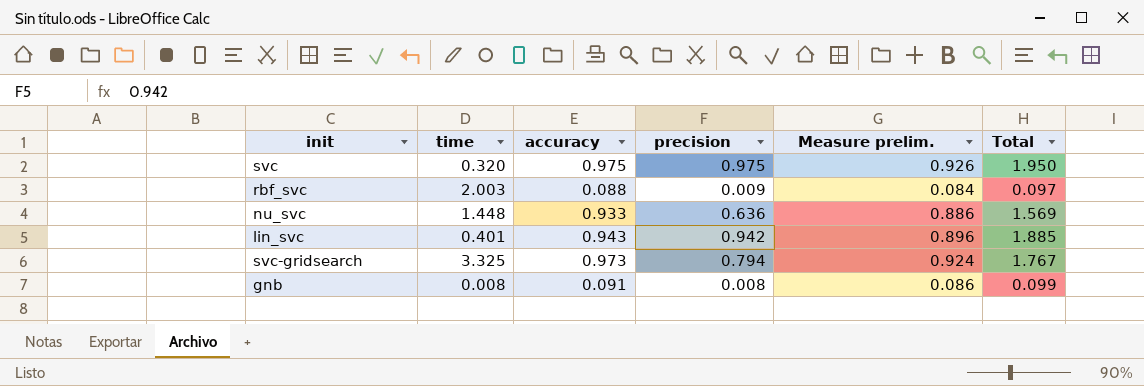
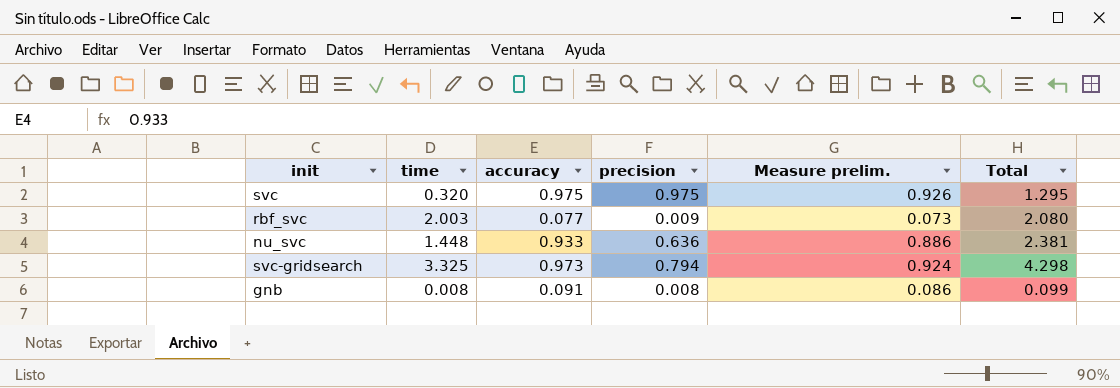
column Total | formula: [accuracy] + [precision] -> [time] + [accuracy]
row lin_svc: 0.401 | 0.943 | 0.942 | 0.896 | 1.885 -> none
rbf_svc | accuracy: 0.088 -> 0.077
rbf_svc | Measure prelim.: 0.084 -> 0.073

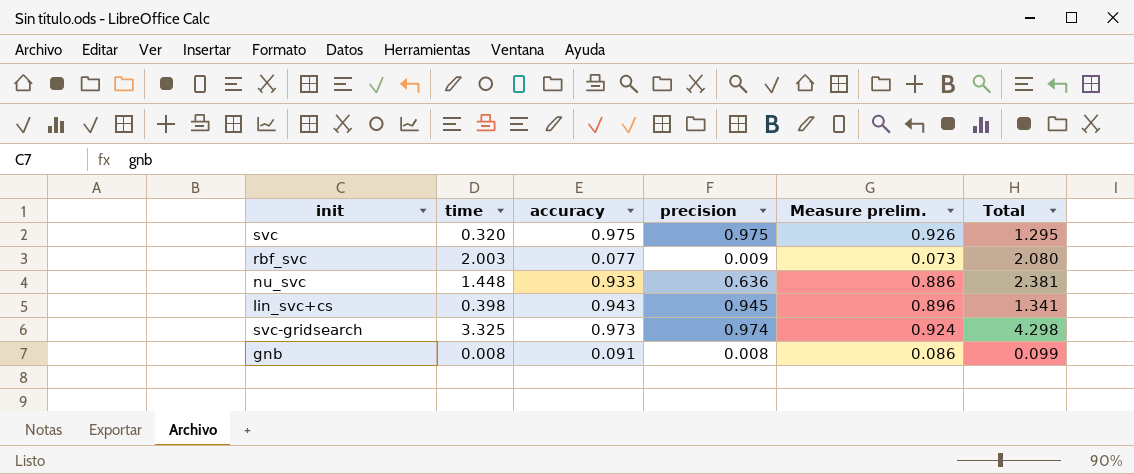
row lin_svc+cs: none -> 0.398 | 0.943 | 0.945 | 0.896 | 1.341
svc-gridsearch | precision: 0.794 -> 0.974

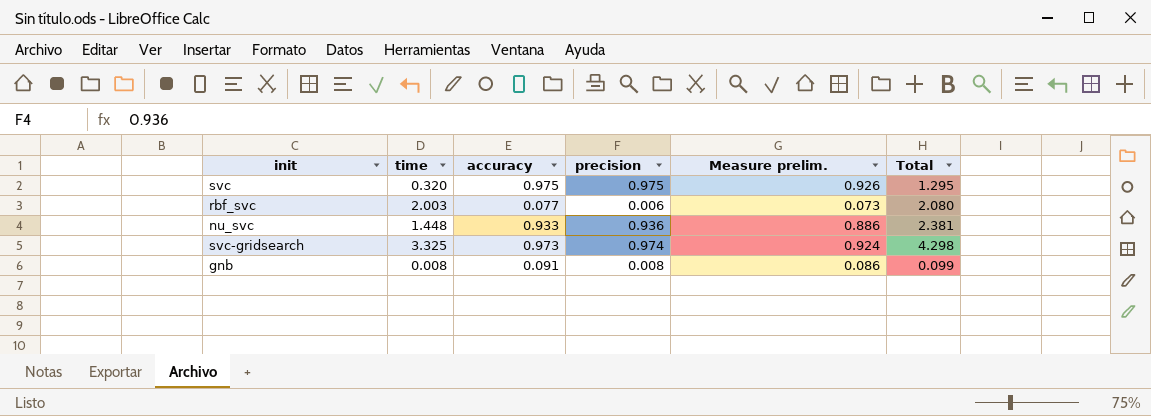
row lin_svc+cs: 0.398 | 0.943 | 0.945 | 0.896 | 1.341 -> none
rbf_svc | precision: 0.009 -> 0.006
nu_svc | precision: 0.636 -> 0.936

